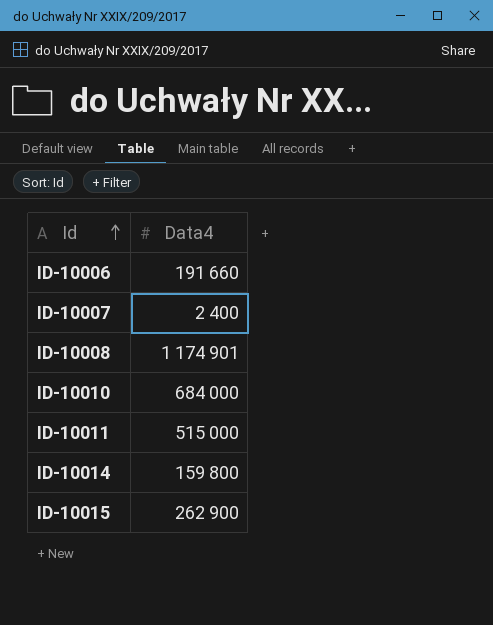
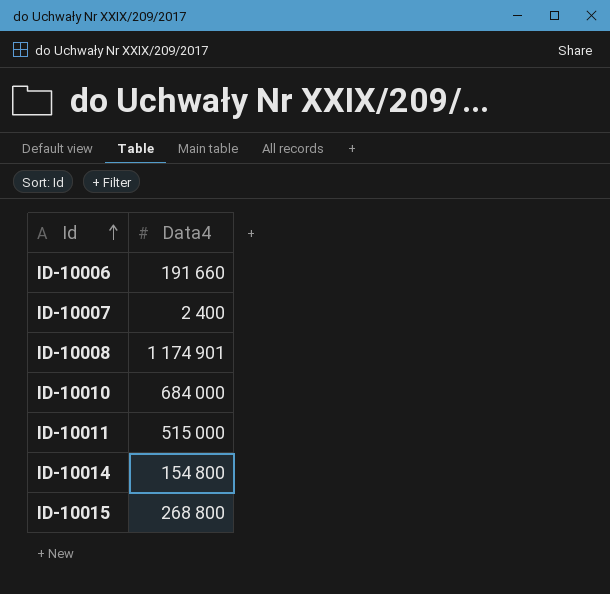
ID-10014 | Data4: 159 800 -> 154 800
ID-10015 | Data4: 262 900 -> 268 800

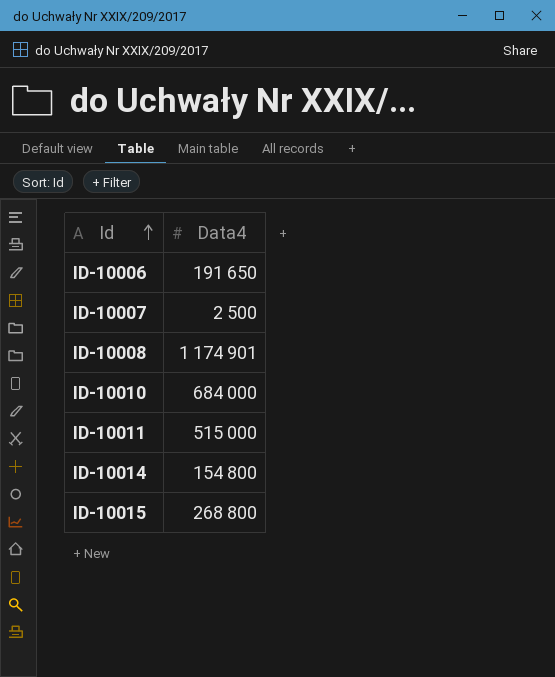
ID-10006 | Data4: 191 660 -> 191 650
ID-10007 | Data4: 2 400 -> 2 500

